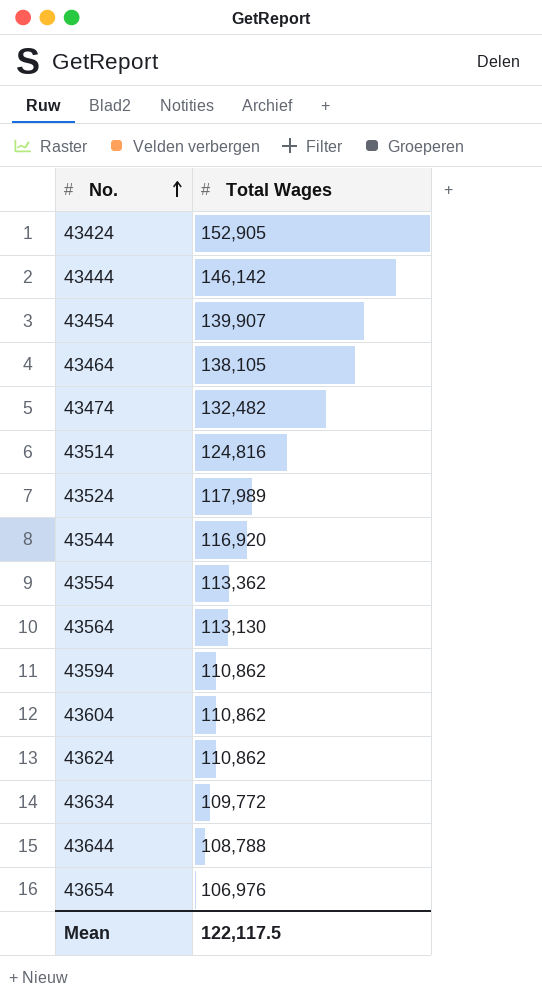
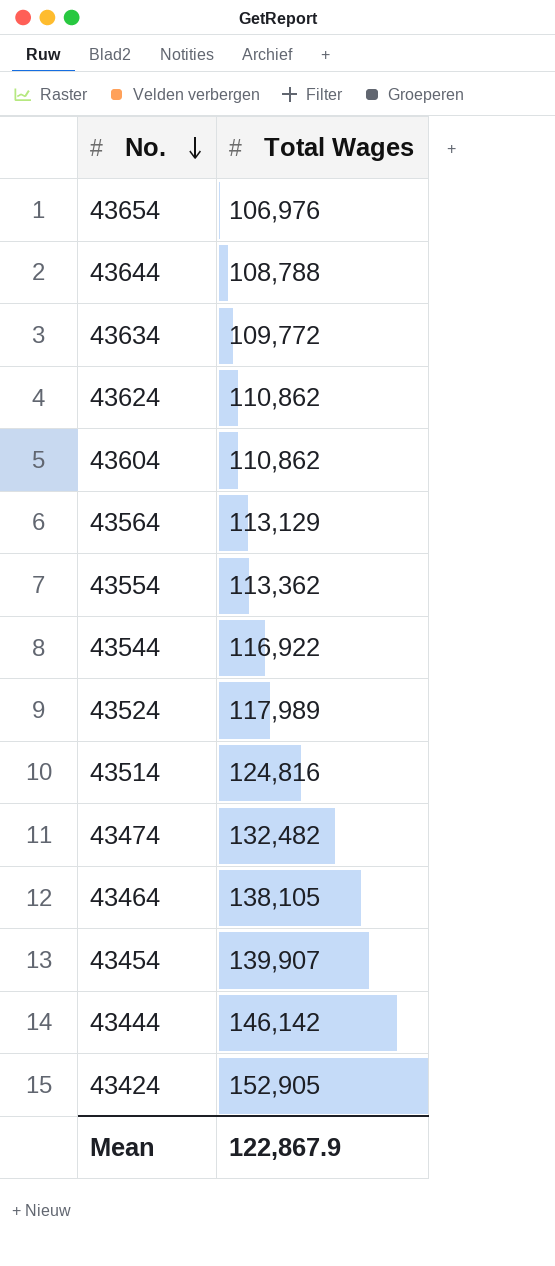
row order: No. ascending -> No. descending
row 43594: 110,862 -> none
43564 | Total Wages: 113,130 -> 113,129
43544 | Total Wages: 116,920 -> 116,922
Mean | Total Wages: 122,117.5 -> 122,867.9

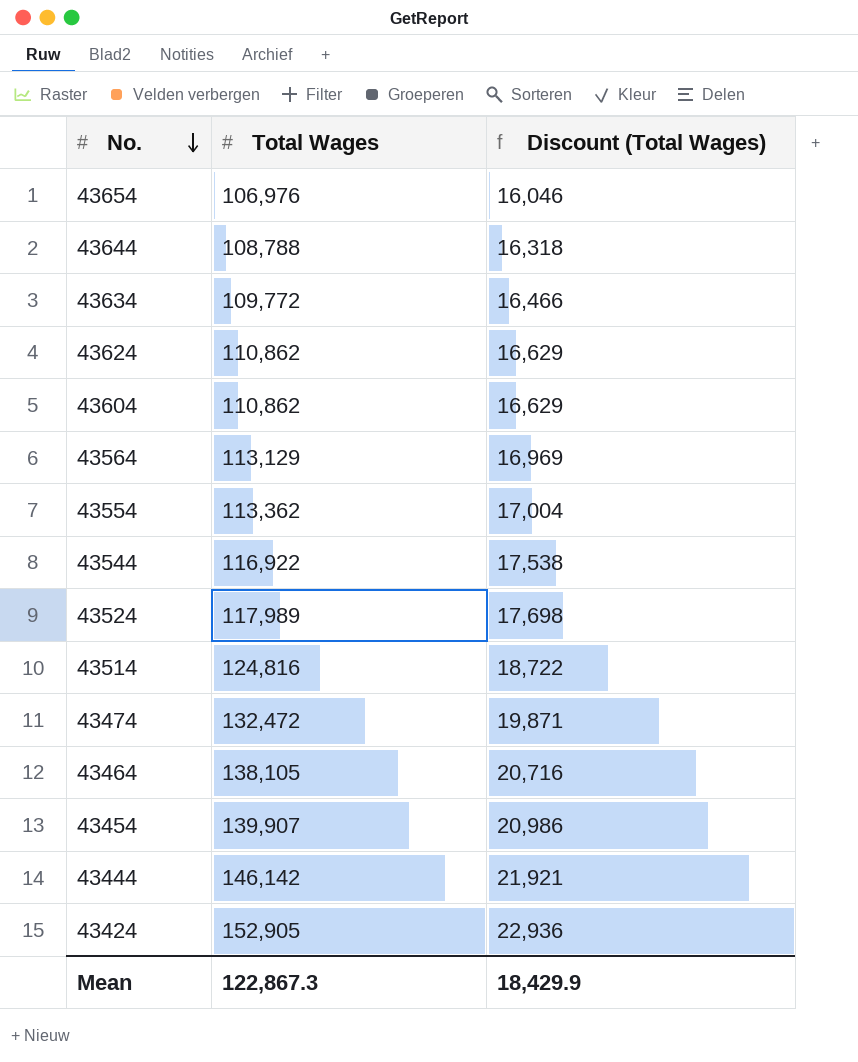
column Discount (Total Wages) | formula: none -> [Total Wages] * 0.15
43474 | Total Wages: 132,482 -> 132,472
Mean | Total Wages: 122,867.9 -> 122,867.3

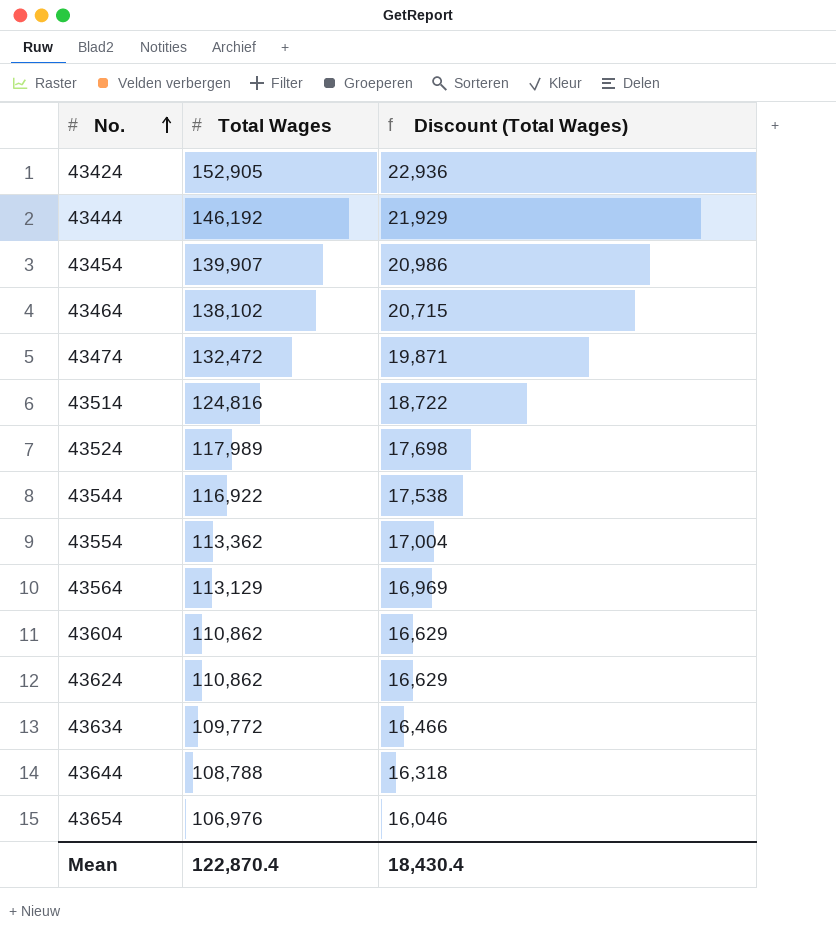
row order: No. descending -> No. ascending
43444 | Total Wages: 146,142 -> 146,192
43444 | Discount (Total Wages): 21,921 -> 21,929
43464 | Total Wages: 138,105 -> 138,102
43464 | Discount (Total Wages): 20,716 -> 20,715
Mean | Total Wages: 122,867.3 -> 122,870.4
Mean | Discount (Total Wages): 18,429.9 -> 18,430.4

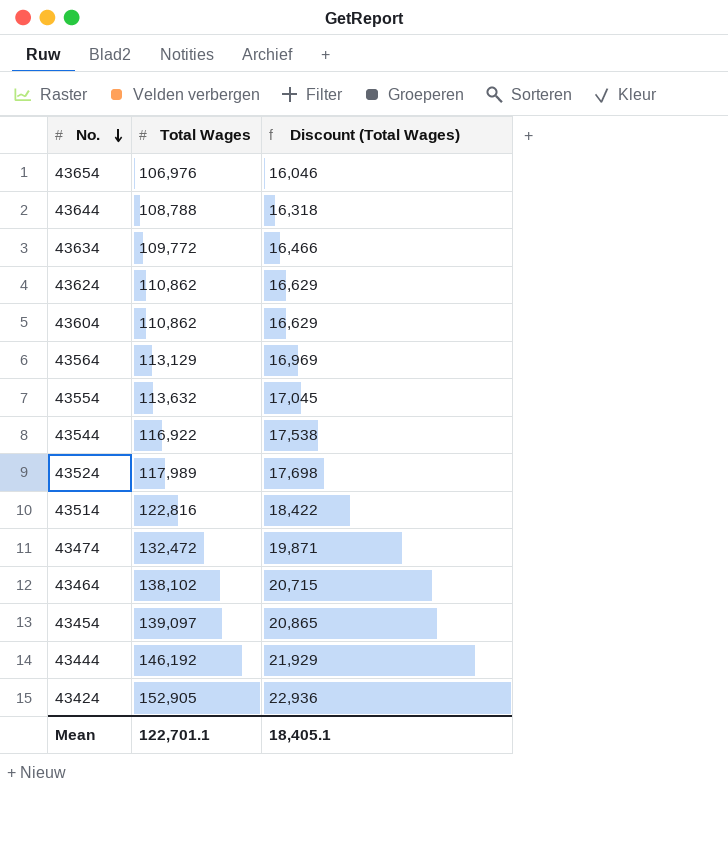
row order: No. ascending -> No. descending
43554 | Total Wages: 113,362 -> 113,632
43554 | Discount (Total Wages): 17,004 -> 17,045
43514 | Total Wages: 124,816 -> 122,816
43514 | Discount (Total Wages): 18,722 -> 18,422
43454 | Total Wages: 139,907 -> 139,097
43454 | Discount (Total Wages): 20,986 -> 20,865
Mean | Total Wages: 122,870.4 -> 122,701.1
Mean | Discount (Total Wages): 18,430.4 -> 18,405.1

